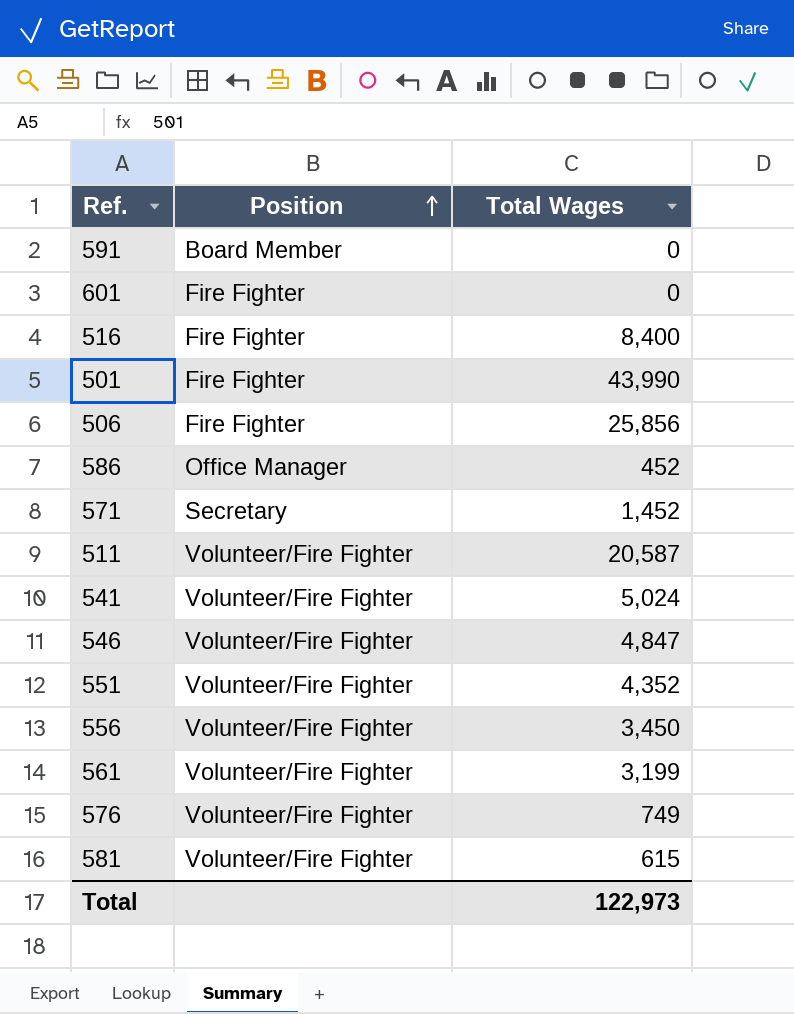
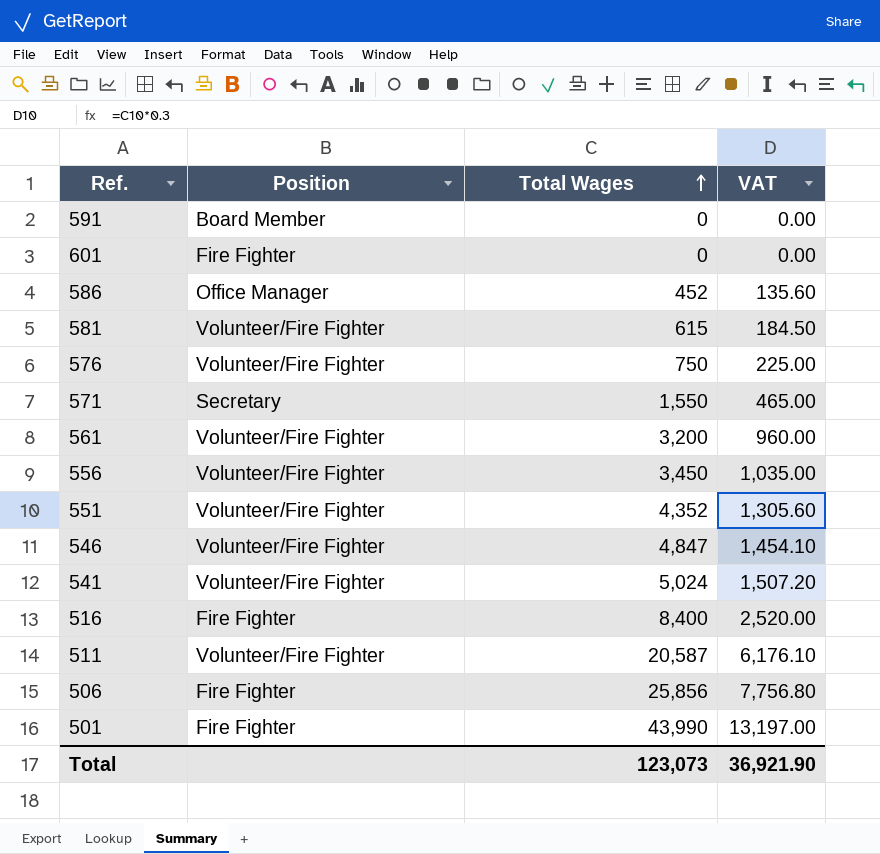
row order: Position ascending -> Total Wages ascending
column VAT | formula: none -> [Total Wages] * 0.3
576 | Total Wages: 749 -> 750
571 | Total Wages: 1,452 -> 1,550
561 | Total Wages: 3,199 -> 3,200
Total | Total Wages: 122,973 -> 123,073

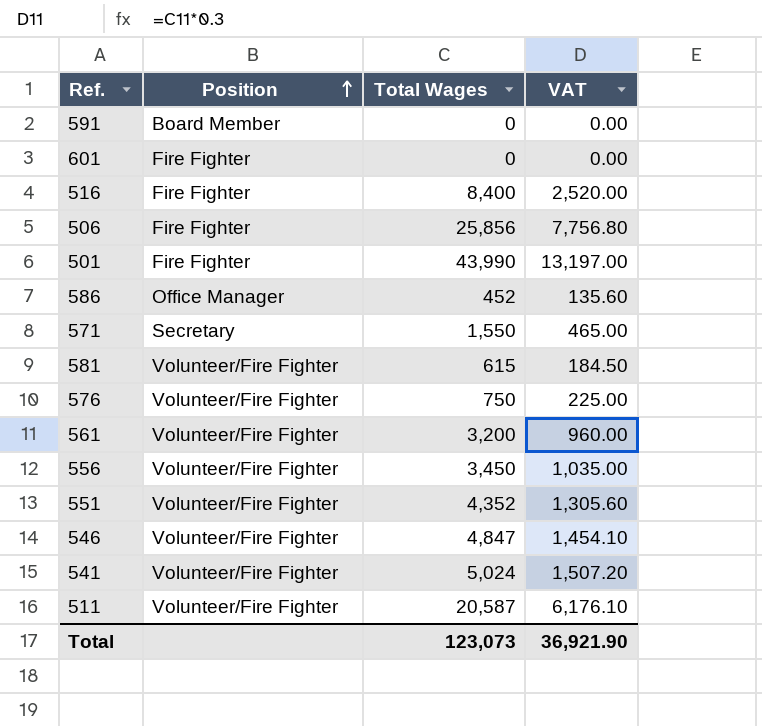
row order: Total Wages ascending -> Position ascending

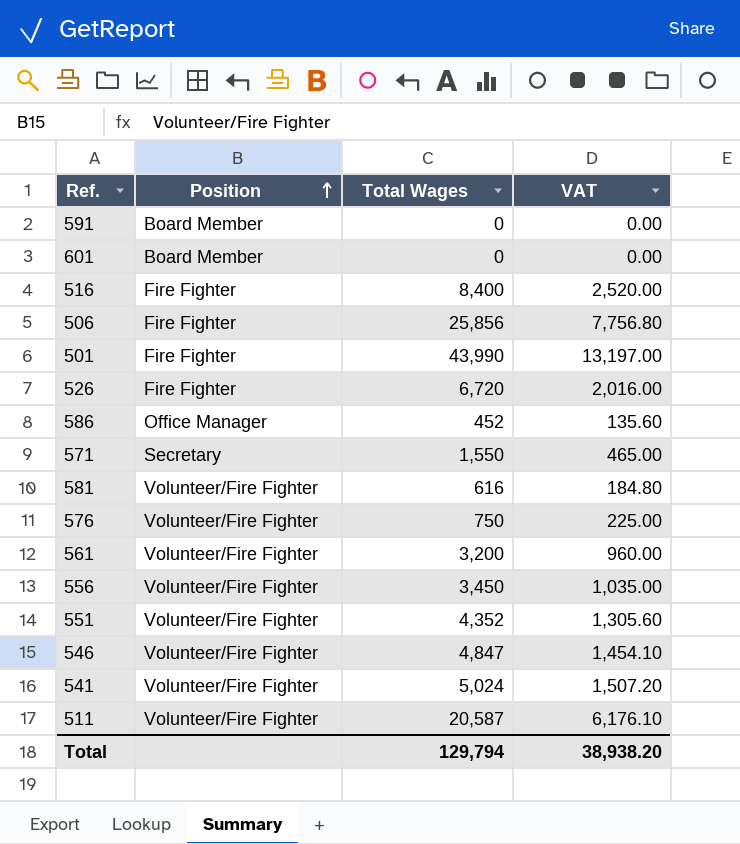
601 | Position: Fire Fighter -> Board Member
row 526: none -> Fire Fighter | 6,720 | 2,016.00
581 | Total Wages: 615 -> 616
581 | VAT: 184.50 -> 184.80
Total | Total Wages: 123,073 -> 129,794
Total | VAT: 36,921.90 -> 38,938.20

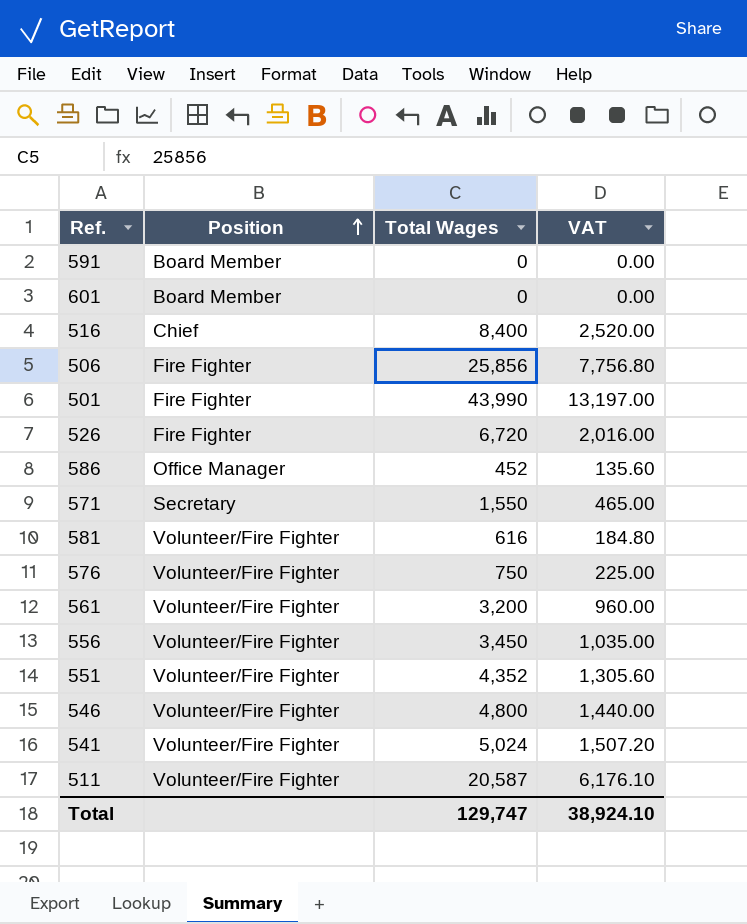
516 | Position: Fire Fighter -> Chief
546 | Total Wages: 4,847 -> 4,800
546 | VAT: 1,454.10 -> 1,440.00
Total | Total Wages: 129,794 -> 129,747
Total | VAT: 38,938.20 -> 38,924.10

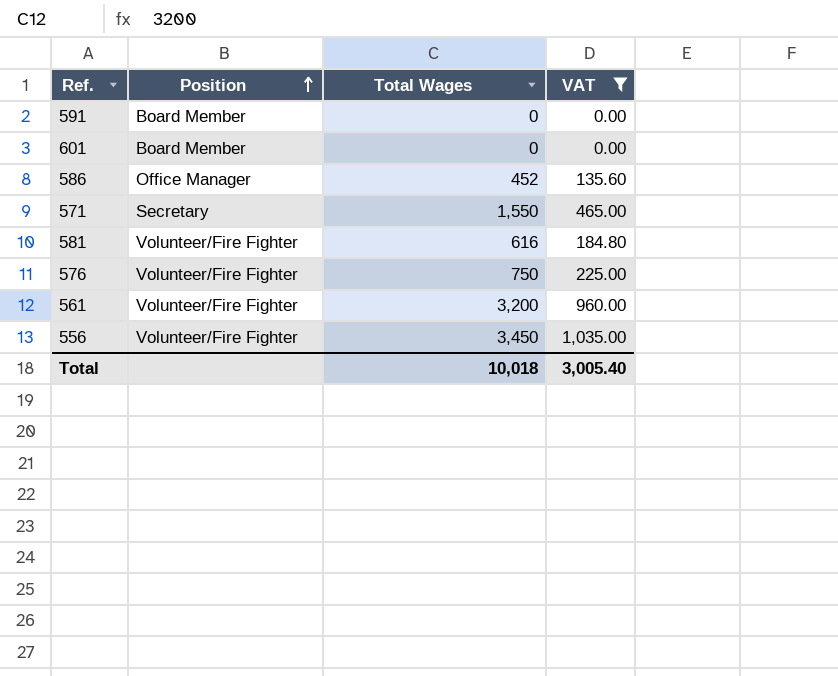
filter: none -> VAT <= 1,035.00
Total | Total Wages: 129,747 -> 10,018
Total | VAT: 38,924.10 -> 3,005.40

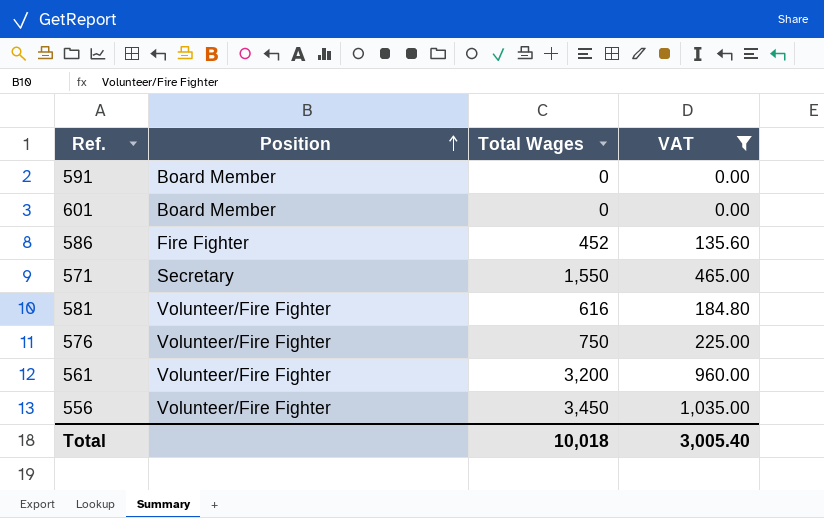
586 | Position: Office Manager -> Fire Fighter

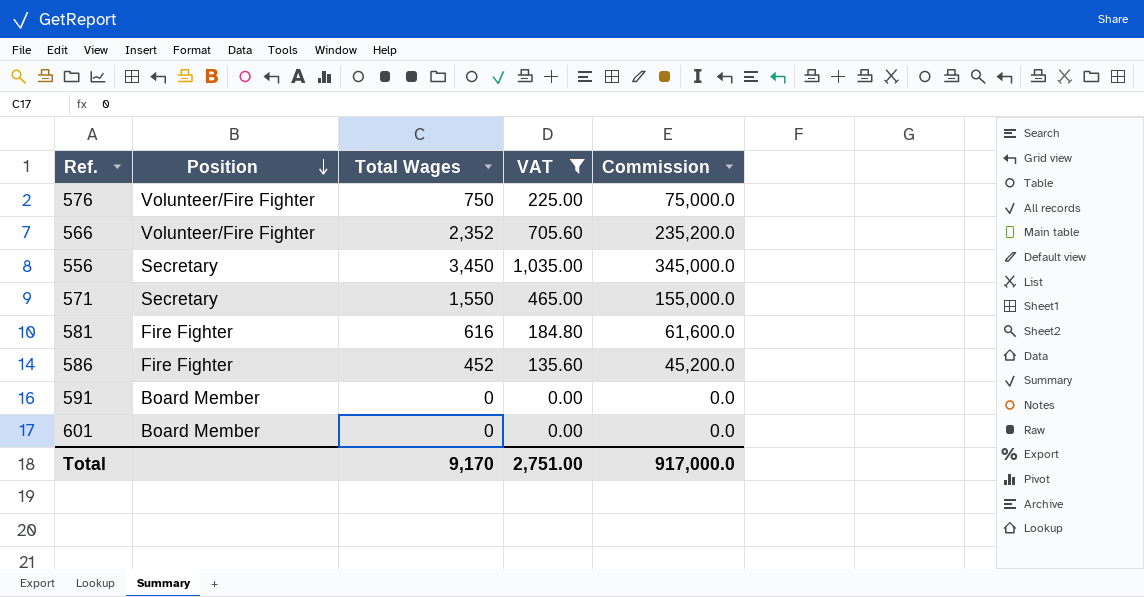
row order: Position ascending -> Position descending
column Commission | formula: none -> [Total Wages] * 100
row 561: Volunteer/Fire Fighter | 3,200 | 960.00 -> none
row 566: none -> Volunteer/Fire Fighter | 2,352 | 705.60 | 235,200.0
556 | Position: Volunteer/Fire Fighter -> Secretary
581 | Position: Volunteer/Fire Fighter -> Fire Fighter
Total | Total Wages: 10,018 -> 9,170
Total | VAT: 3,005.40 -> 2,751.00

